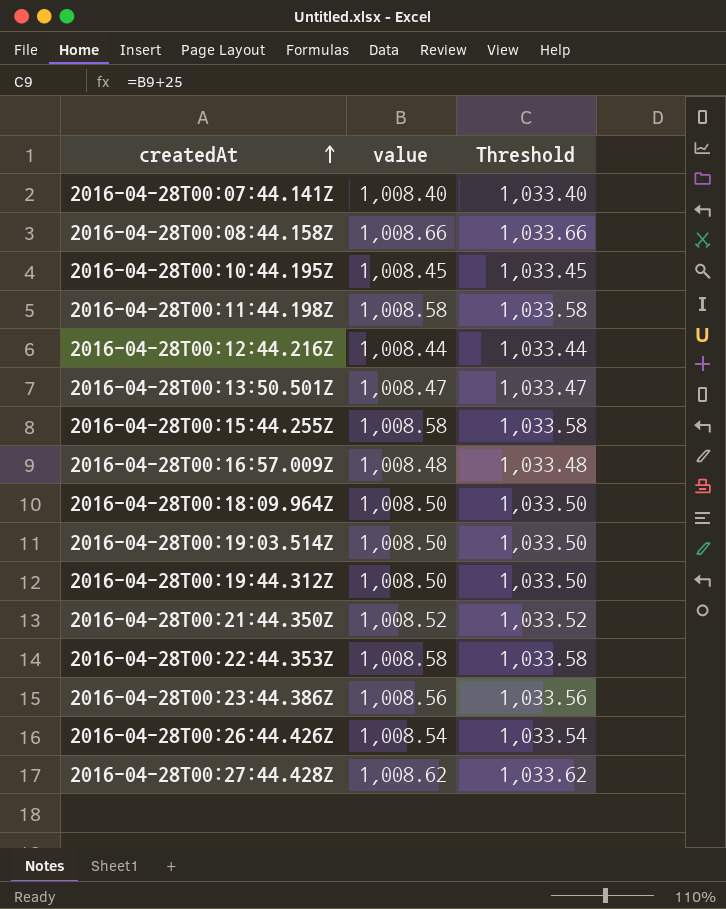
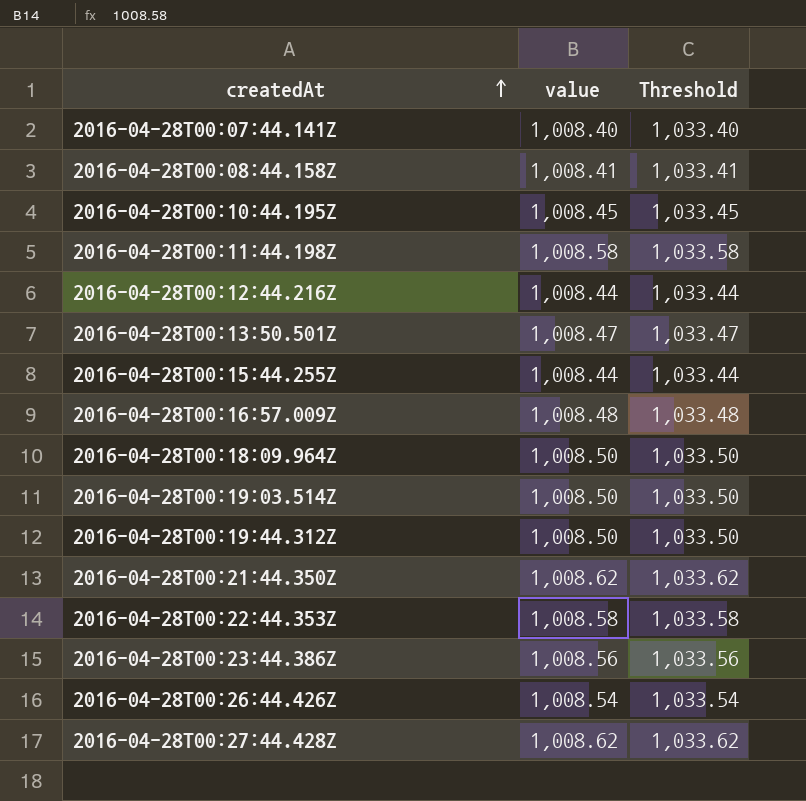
2016-04-28T00:08:44.158Z | value: 1,008.66 -> 1,008.41
2016-04-28T00:08:44.158Z | Threshold: 1,033.66 -> 1,033.41
2016-04-28T00:15:44.255Z | value: 1,008.58 -> 1,008.44
2016-04-28T00:15:44.255Z | Threshold: 1,033.58 -> 1,033.44
2016-04-28T00:21:44.350Z | value: 1,008.52 -> 1,008.62
2016-04-28T00:21:44.350Z | Threshold: 1,033.52 -> 1,033.62

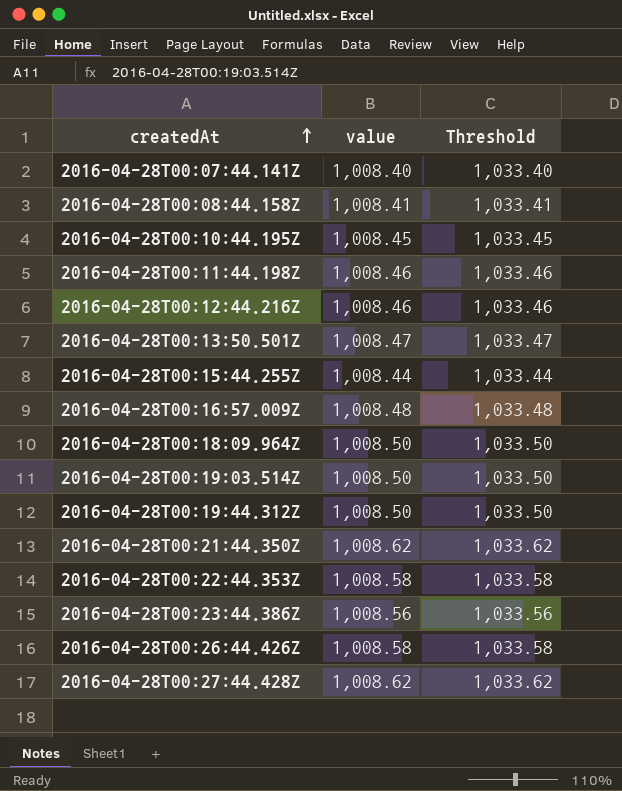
2016-04-28T00:11:44.198Z | value: 1,008.58 -> 1,008.46
2016-04-28T00:11:44.198Z | Threshold: 1,033.58 -> 1,033.46
2016-04-28T00:12:44.216Z | value: 1,008.44 -> 1,008.46
2016-04-28T00:12:44.216Z | Threshold: 1,033.44 -> 1,033.46
2016-04-28T00:26:44.426Z | value: 1,008.54 -> 1,008.58
2016-04-28T00:26:44.426Z | Threshold: 1,033.54 -> 1,033.58

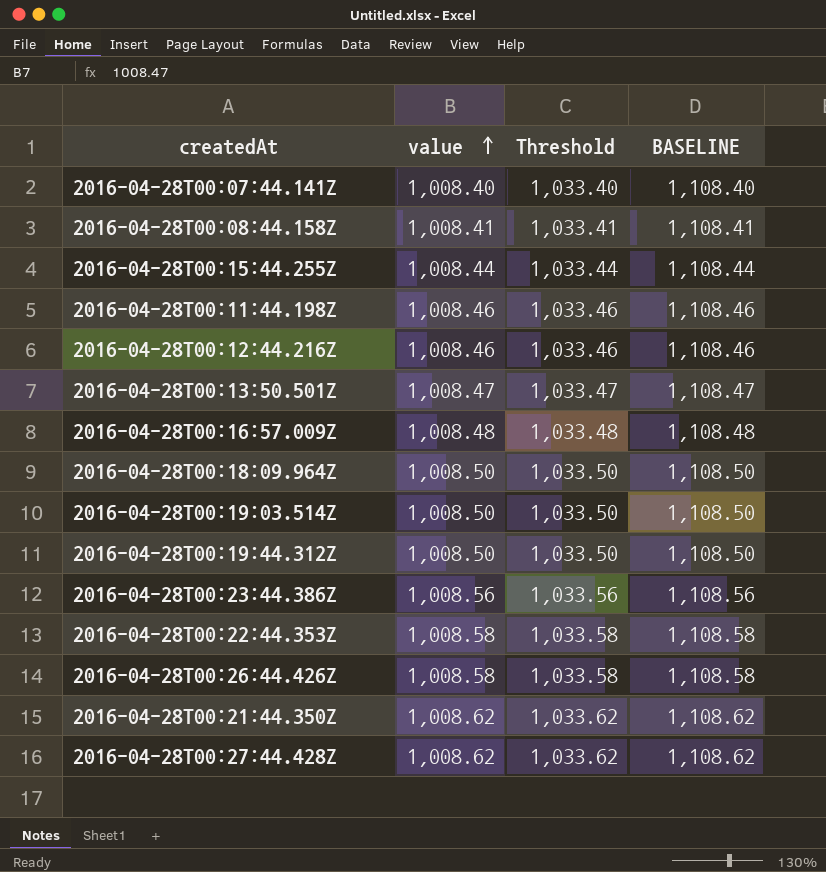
row order: createdAt ascending -> value ascending
column BASELINE | formula: none -> [value] + 100
row 2016-04-28T00:10:44.195Z: 1,008.45 | 1,033.45 -> none

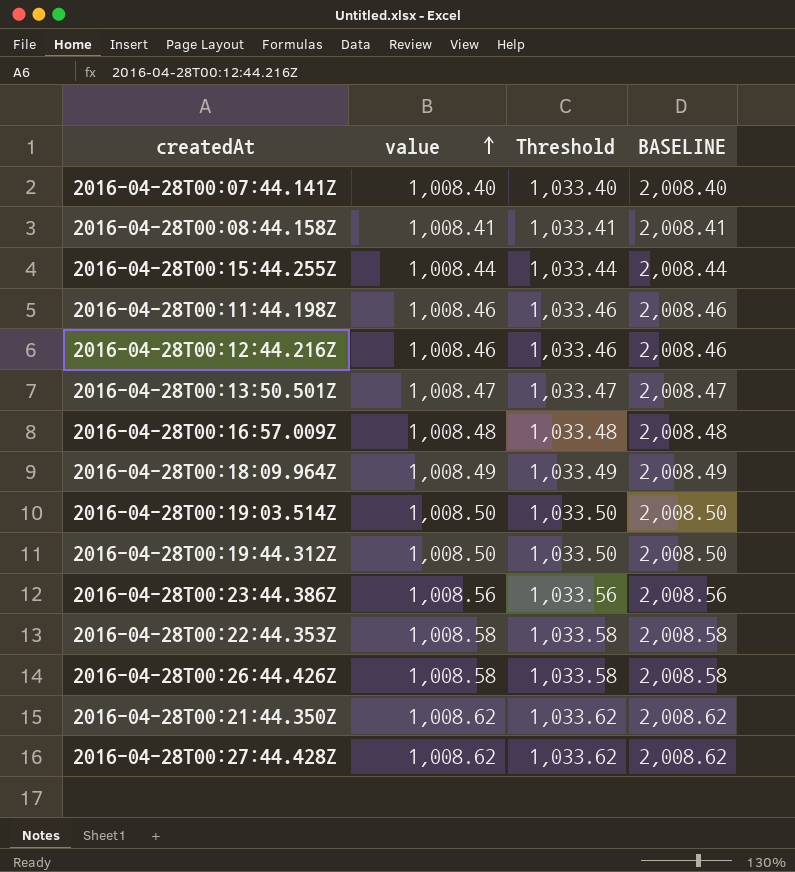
column BASELINE | formula: [value] + 100 -> [value] + 1000
2016-04-28T00:18:09.964Z | value: 1,008.50 -> 1,008.49
2016-04-28T00:18:09.964Z | Threshold: 1,033.50 -> 1,033.49

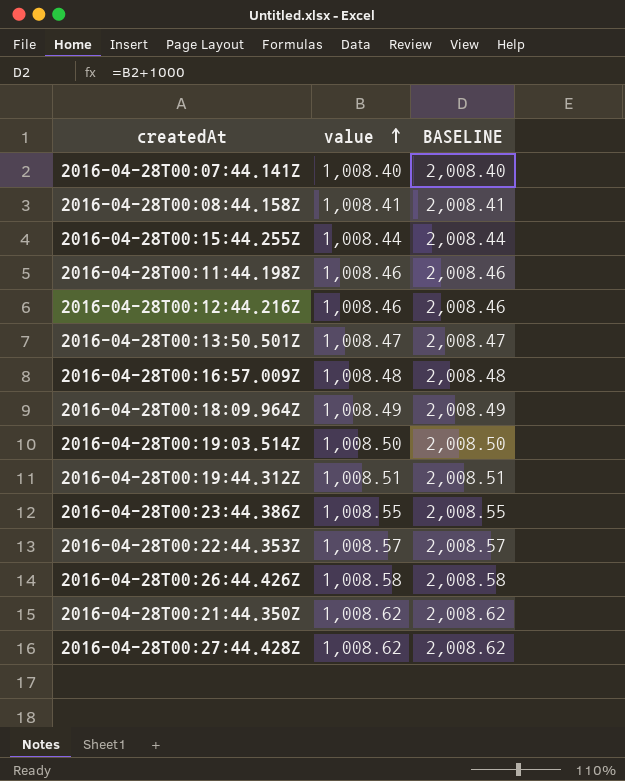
column Threshold | formula: [value] + 25 -> none
2016-04-28T00:19:44.312Z | value: 1,008.50 -> 1,008.51
2016-04-28T00:19:44.312Z | BASELINE: 2,008.50 -> 2,008.51
2016-04-28T00:23:44.386Z | value: 1,008.56 -> 1,008.55
2016-04-28T00:23:44.386Z | BASELINE: 2,008.56 -> 2,008.55
2016-04-28T00:22:44.353Z | value: 1,008.58 -> 1,008.57
2016-04-28T00:22:44.353Z | BASELINE: 2,008.58 -> 2,008.57

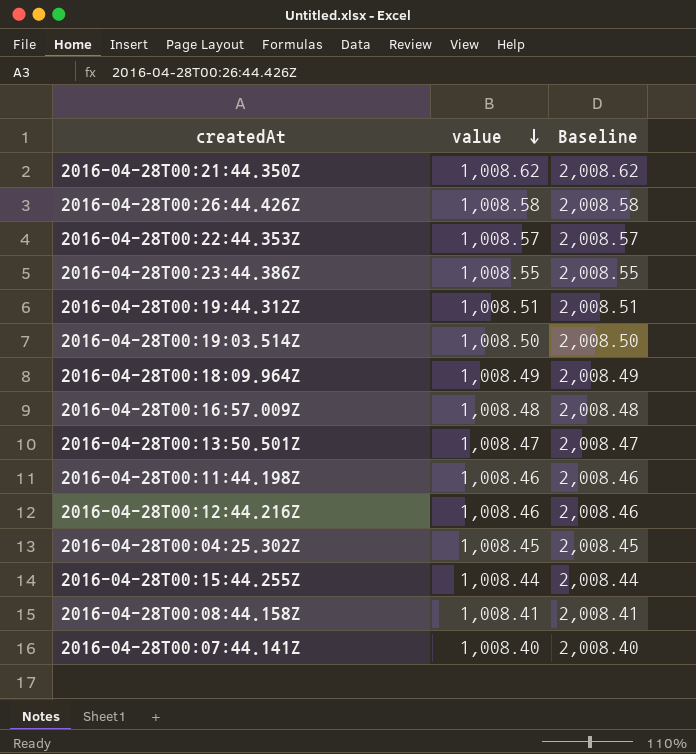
row order: value ascending -> value descending
column name: BASELINE -> Baseline
row 2016-04-28T00:27:44.428Z: 1,008.62 | 2,008.62 -> none
row 2016-04-28T00:04:25.302Z: none -> 1,008.45 | 2,008.45

